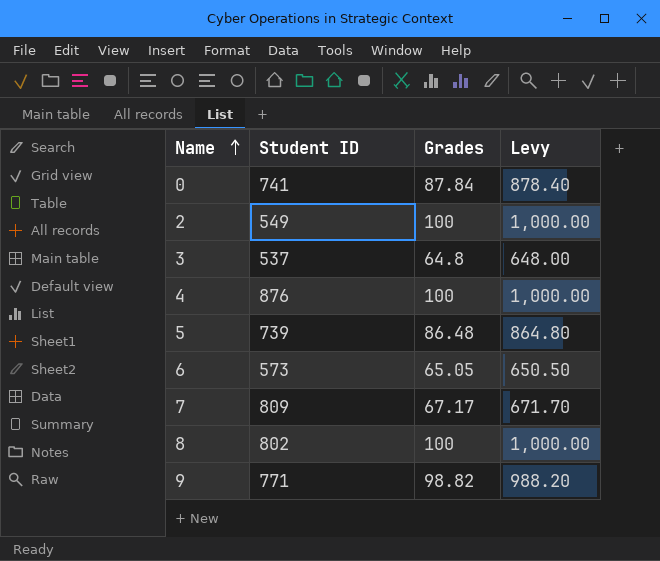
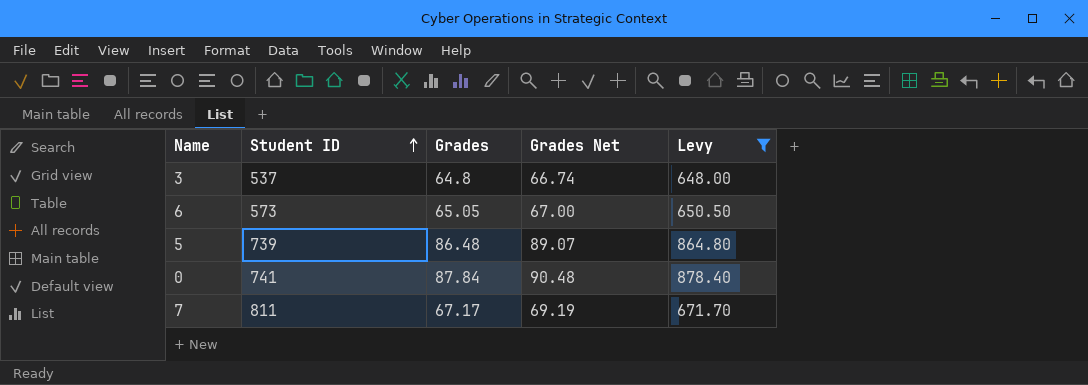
filter: none -> Levy <= 878.40
row order: Name ascending -> Student ID ascending
column Grades Net | formula: none -> [Grades] * 1.03
7 | Student ID: 809 -> 811

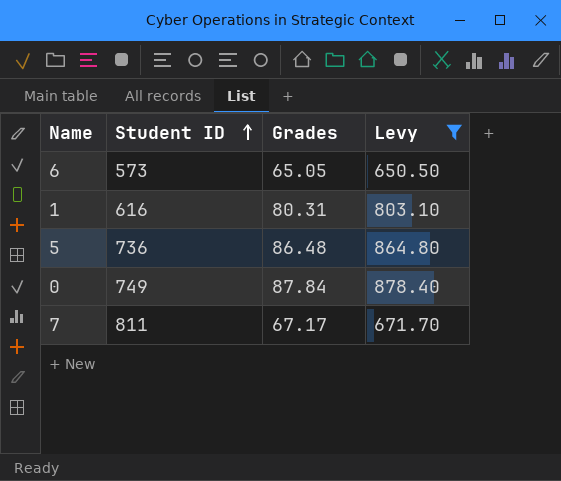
column Grades Net | formula: [Grades] * 1.03 -> none
row 3: 537 | 64.8 | 66.74 | 648.00 -> none
row 1: none -> 616 | 80.31 | 803.10
5 | Student ID: 739 -> 736
0 | Student ID: 741 -> 749

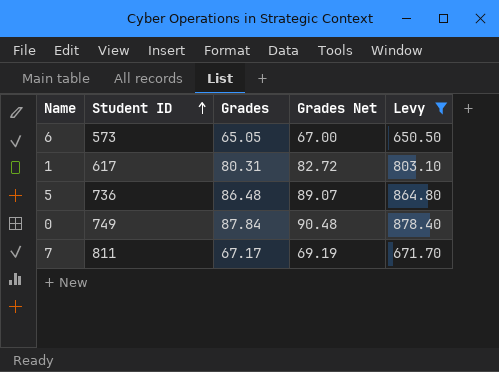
column Grades Net | formula: none -> [Grades] * 1.03
1 | Student ID: 616 -> 617

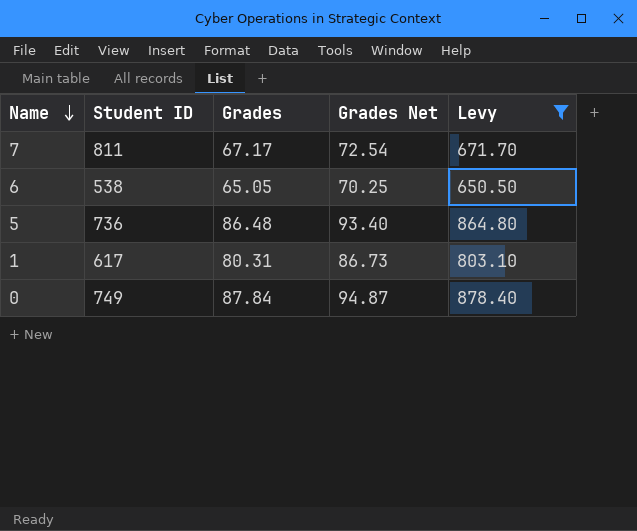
row order: Student ID ascending -> Name descending
column Grades Net | formula: [Grades] * 1.03 -> [Grades] * 1.08
6 | Student ID: 573 -> 538

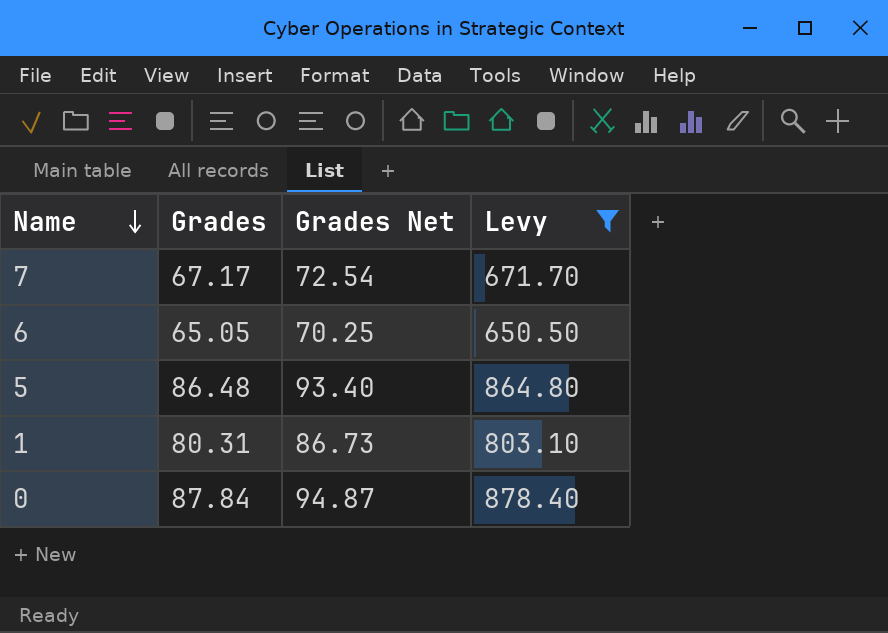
column Student ID | position: 2 -> none

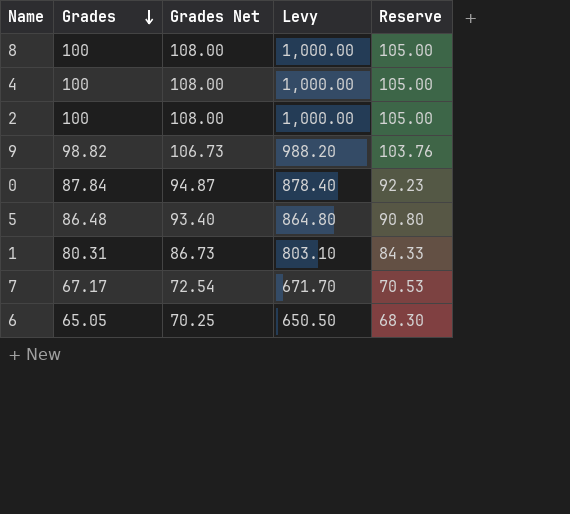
filter: Levy <= 878.40 -> none
row order: Name descending -> Grades descending
column Reserve | formula: none -> [Grades] * 1.05

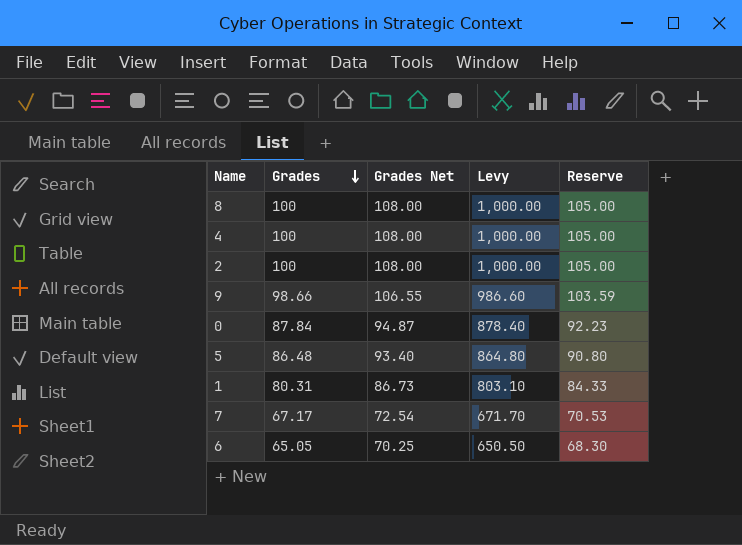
9 | Grades: 98.82 -> 98.66
9 | Grades Net: 106.73 -> 106.55
9 | Levy: 988.20 -> 986.60
9 | Reserve: 103.76 -> 103.59

